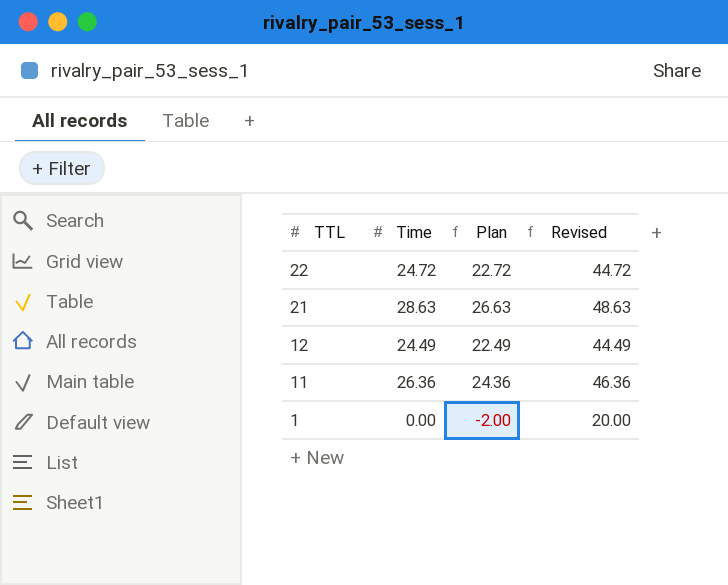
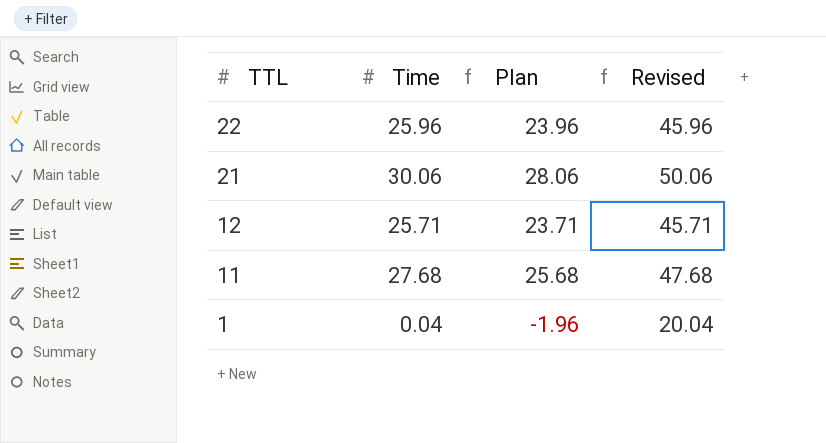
22 | Time: 24.72 -> 25.96
22 | Plan: 22.72 -> 23.96
22 | Revised: 44.72 -> 45.96
21 | Time: 28.63 -> 30.06
21 | Plan: 26.63 -> 28.06
21 | Revised: 48.63 -> 50.06
12 | Time: 24.49 -> 25.71
12 | Plan: 22.49 -> 23.71
12 | Revised: 44.49 -> 45.71
11 | Time: 26.36 -> 27.68
11 | Plan: 24.36 -> 25.68
11 | Revised: 46.36 -> 47.68
1 | Time: 0.00 -> 0.04
1 | Plan: -2.00 -> -1.96
1 | Revised: 20.00 -> 20.04

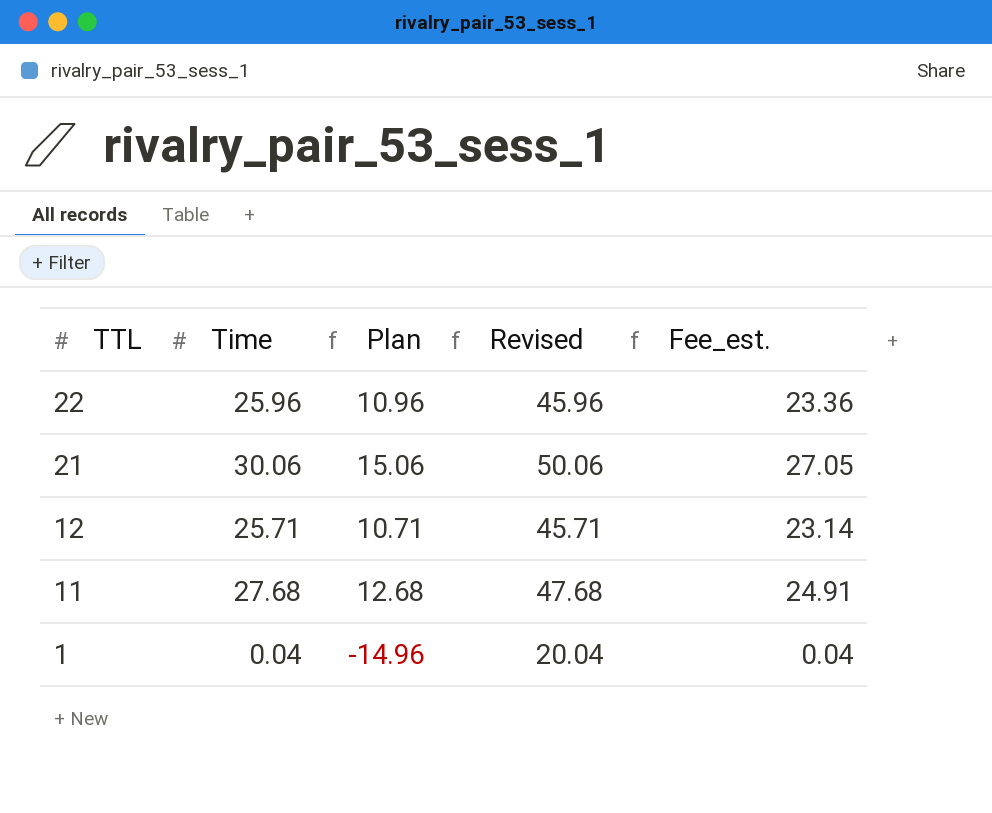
column Plan | formula: [Time] - 2 -> [Time] - 15
column Fee_est. | formula: none -> [Time] * 0.9

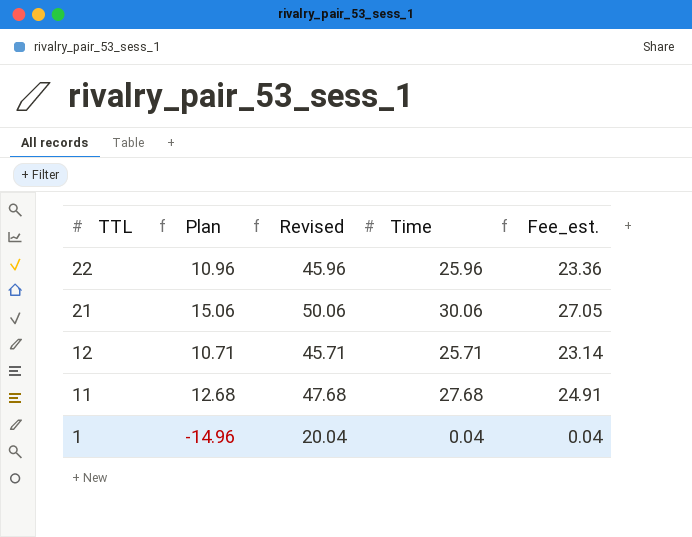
column Time | position: 2 -> 4

